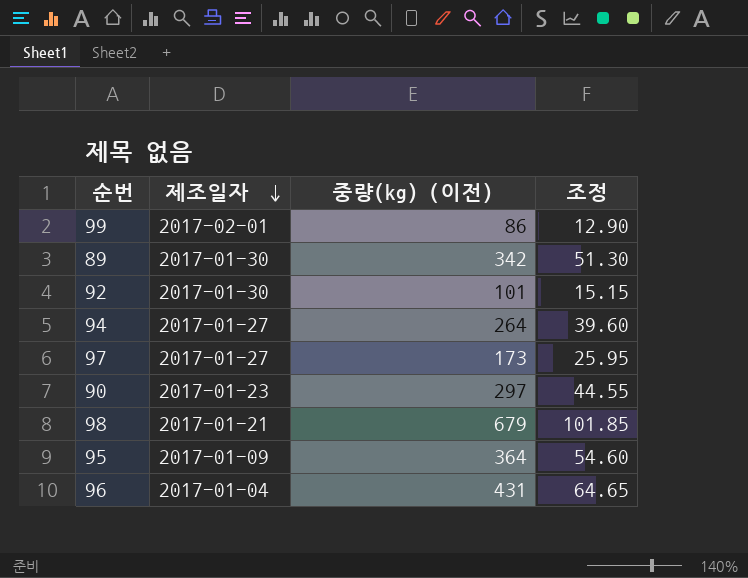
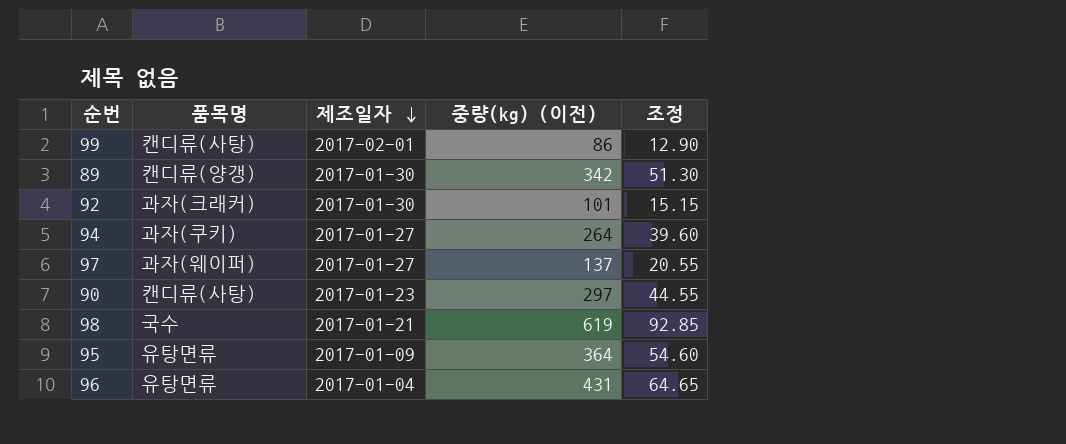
column 품목명 | position: none -> 2
97 | 중량(kg) (이전): 173 -> 137
97 | 조정: 25.95 -> 20.55
98 | 중량(kg) (이전): 679 -> 619
98 | 조정: 101.85 -> 92.85

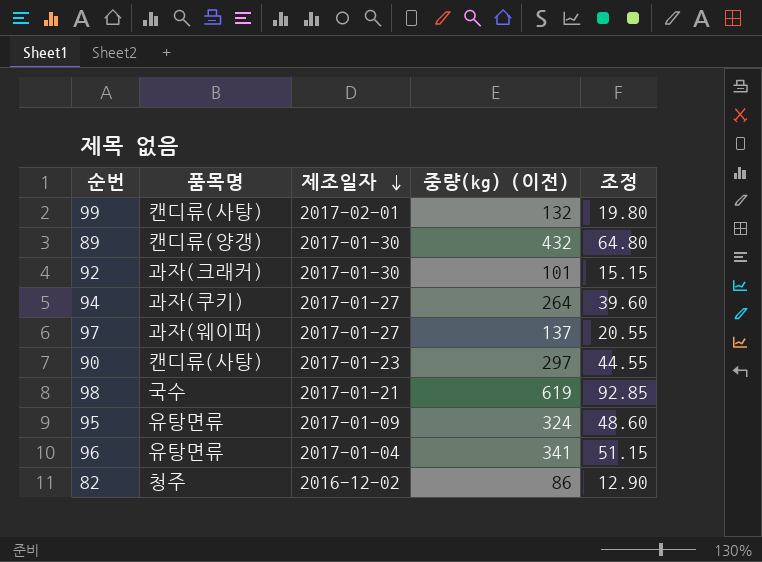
99 | 중량(kg) (이전): 86 -> 132
99 | 조정: 12.90 -> 19.80
89 | 중량(kg) (이전): 342 -> 432
89 | 조정: 51.30 -> 64.80
95 | 중량(kg) (이전): 364 -> 324
95 | 조정: 54.60 -> 48.60
96 | 중량(kg) (이전): 431 -> 341
96 | 조정: 64.65 -> 51.15
row 82: none -> 청주 | 2016-12-02 | 86 | 12.90

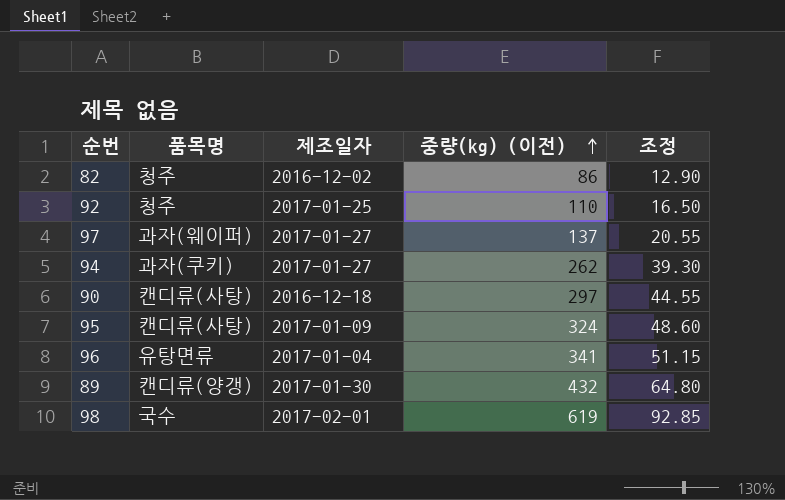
row order: 제조일자 descending -> 중량(kg) (이전) ascending
row 99: 캔디류(사탕) | 2017-02-01 | 132 | 19.80 -> none
92 | 품목명: 과자(크래커) -> 청주
92 | 제조일자: 2017-01-30 -> 2017-01-25
92 | 중량(kg) (이전): 101 -> 110
92 | 조정: 15.15 -> 16.50
94 | 중량(kg) (이전): 264 -> 262
94 | 조정: 39.60 -> 39.30
90 | 제조일자: 2017-01-23 -> 2016-12-18
95 | 품목명: 유탕면류 -> 캔디류(사탕)
98 | 제조일자: 2017-01-21 -> 2017-02-01

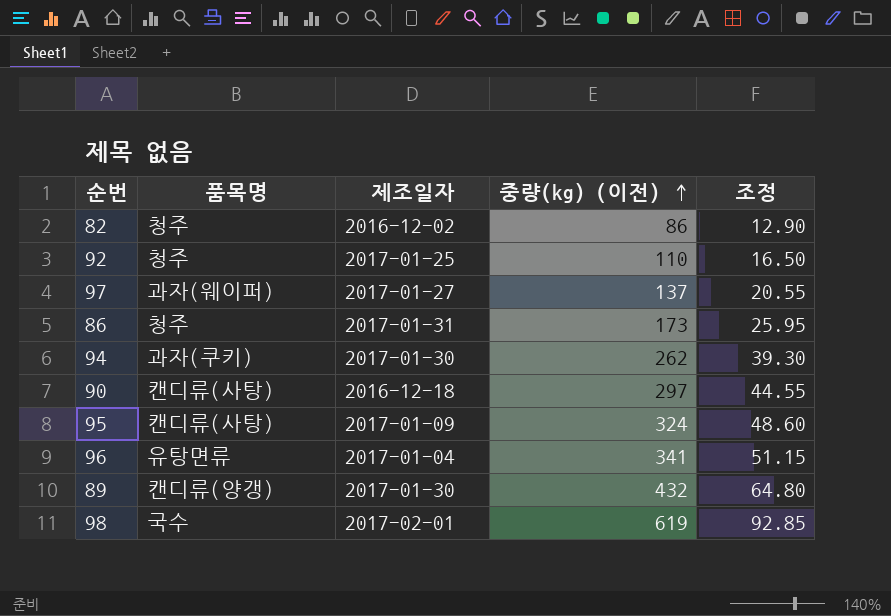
row 86: none -> 청주 | 2017-01-31 | 173 | 25.95
94 | 제조일자: 2017-01-27 -> 2017-01-30

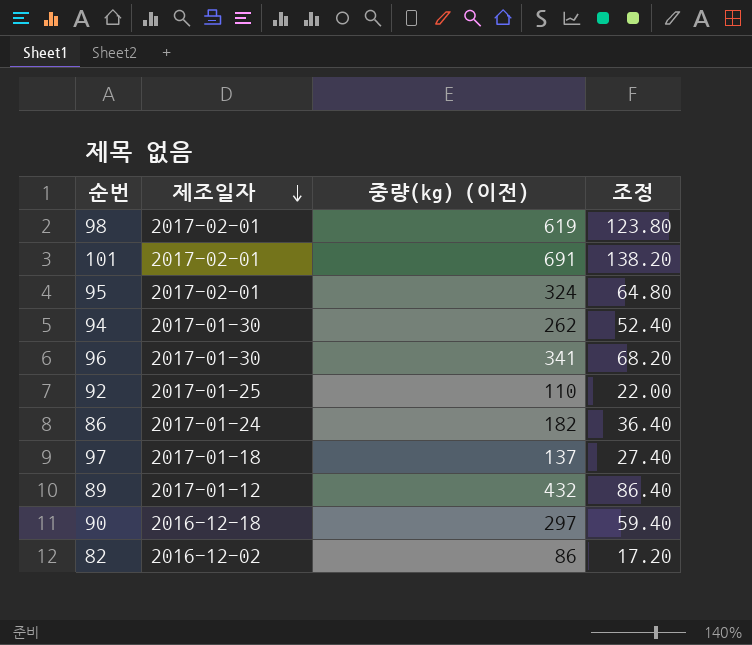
row order: 중량(kg) (이전) ascending -> 제조일자 descending
column 품목명 | position: 2 -> none
column 조정 | formula: [중량(kg) (이전)] * 0.15 -> [중량(kg) (이전)] * 0.2
row 101: none -> 2017-02-01 | 691 | 138.20
95 | 제조일자: 2017-01-09 -> 2017-02-01
96 | 제조일자: 2017-01-04 -> 2017-01-30
86 | 제조일자: 2017-01-31 -> 2017-01-24
86 | 중량(kg) (이전): 173 -> 182
97 | 제조일자: 2017-01-27 -> 2017-01-18
89 | 제조일자: 2017-01-30 -> 2017-01-12

